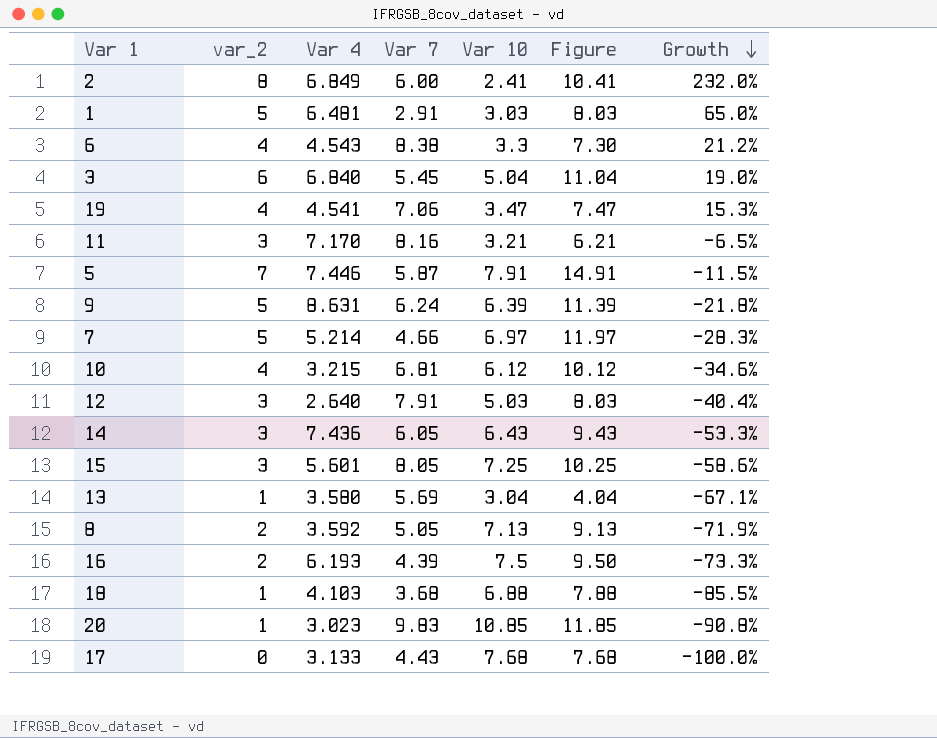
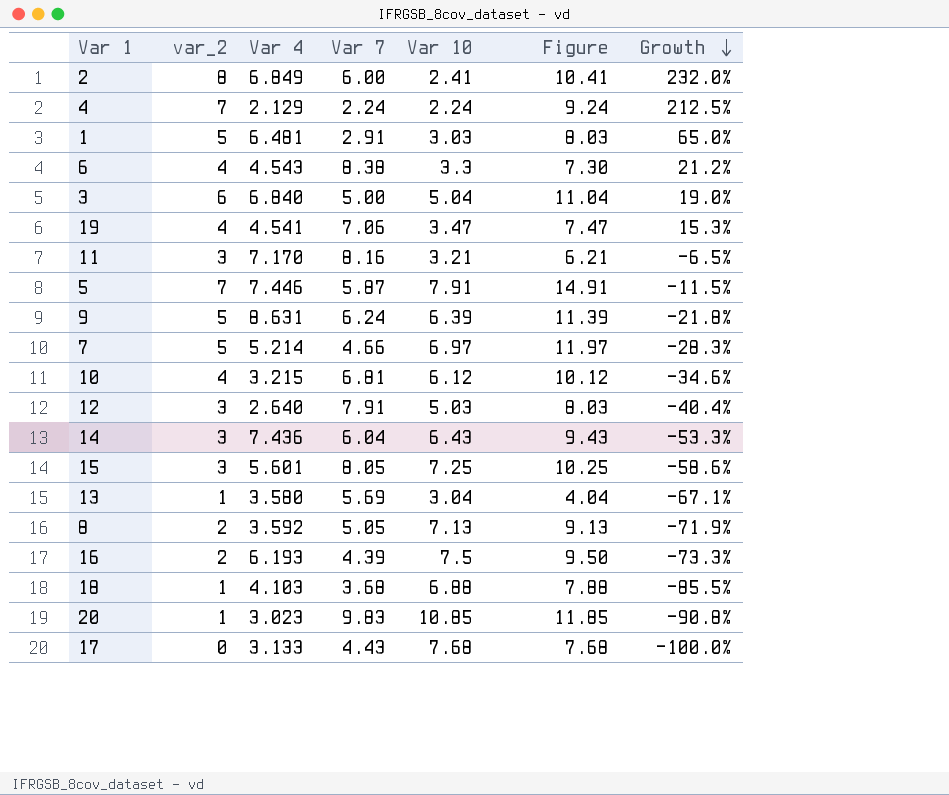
row 4: none -> 7 | 2.129 | 2.24 | 2.24 | 9.24 | 212.5%
3 | Var 7: 5.45 -> 5.00
14 | Var 7: 6.05 -> 6.04

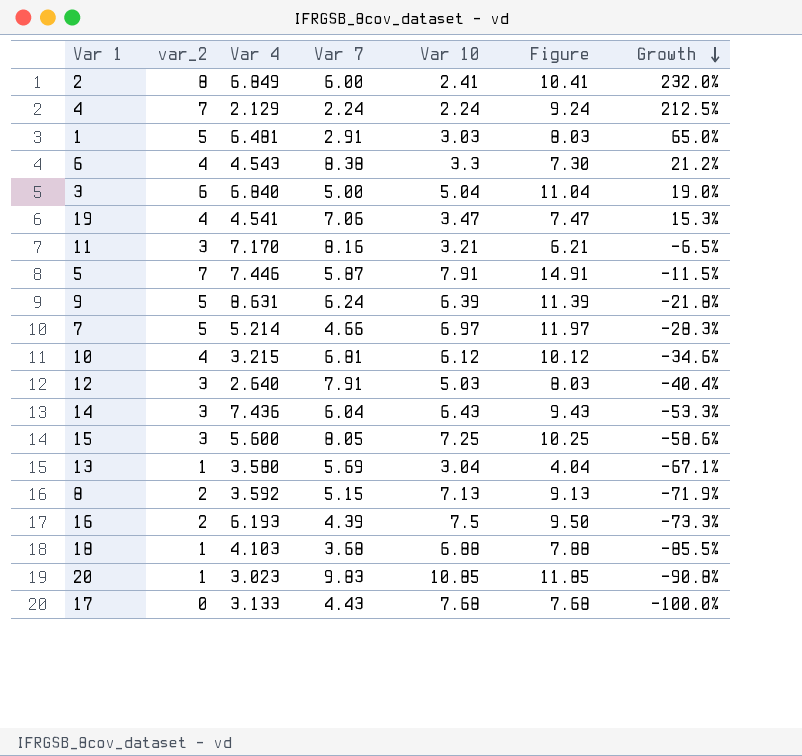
15 | Var 4: 5.601 -> 5.600
8 | Var 7: 5.05 -> 5.15

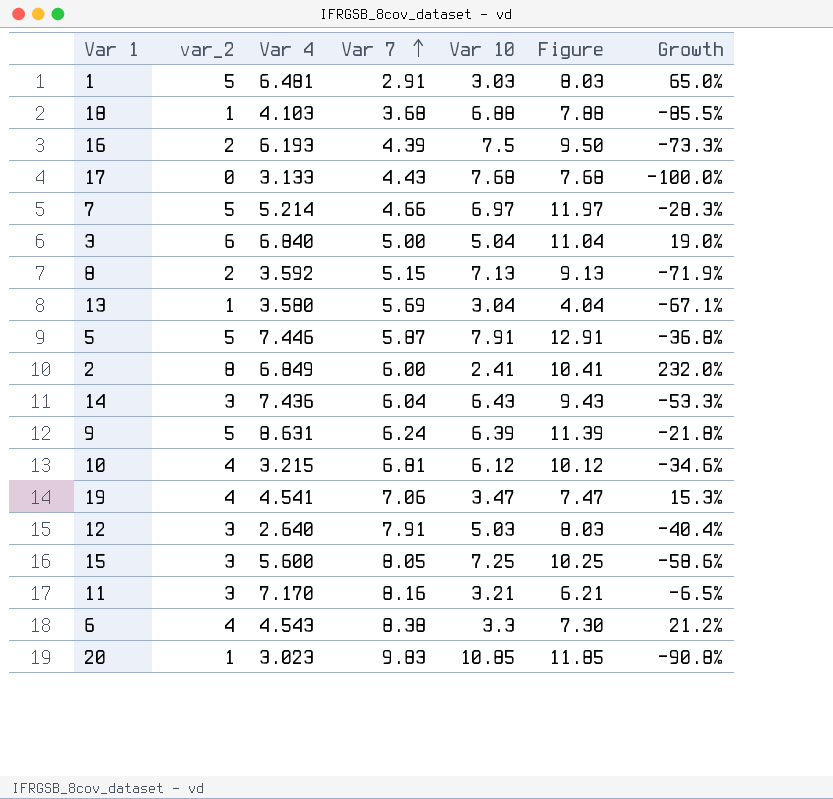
row order: Growth descending -> Var 7 ascending
row 4: 7 | 2.129 | 2.24 | 2.24 | 9.24 | 212.5% -> none
5 | var_2: 7 -> 5
5 | Figure: 14.91 -> 12.91
5 | Growth: -11.5% -> -36.8%

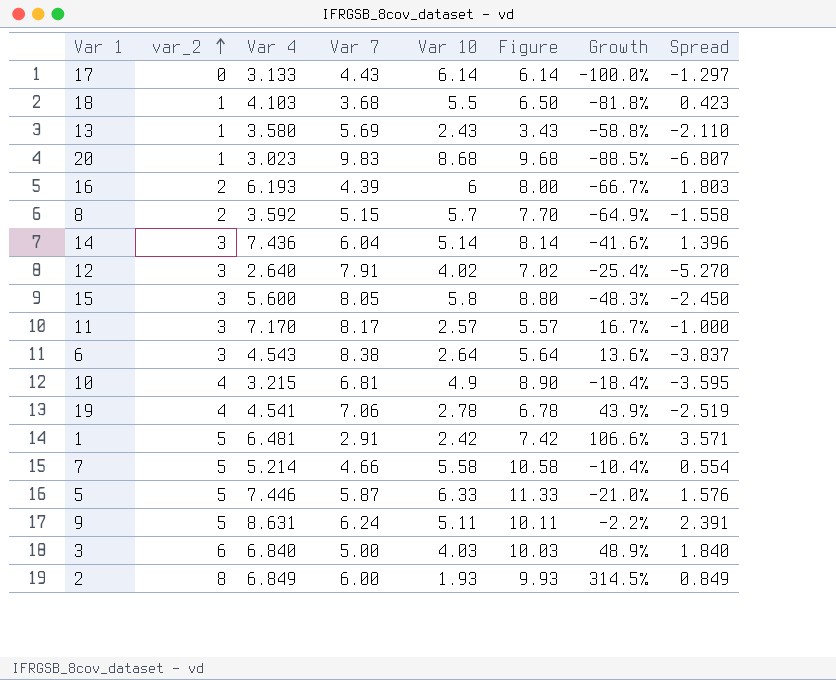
row order: Var 7 ascending -> var_2 ascending
column Spread | formula: none -> [Var 4] - [Var 7]
17 | Var 10: 7.68 -> 6.14
17 | Figure: 7.68 -> 6.14
18 | Var 10: 6.88 -> 5.5
18 | Figure: 7.88 -> 6.50
18 | Growth: -85.5% -> -81.8%
13 | Var 10: 3.04 -> 2.43
13 | Figure: 4.04 -> 3.43
13 | Growth: -67.1% -> -58.8%
20 | Var 10: 10.85 -> 8.68
20 | Figure: 11.85 -> 9.68
20 | Growth: -90.8% -> -88.5%
16 | Var 10: 7.5 -> 6
16 | Figure: 9.50 -> 8.00
16 | Growth: -73.3% -> -66.7%
8 | Var 10: 7.13 -> 5.7
8 | Figure: 9.13 -> 7.70
8 | Growth: -71.9% -> -64.9%
14 | Var 10: 6.43 -> 5.14
14 | Figure: 9.43 -> 8.14
14 | Growth: -53.3% -> -41.6%
12 | Var 10: 5.03 -> 4.02
12 | Figure: 8.03 -> 7.02
12 | Growth: -40.4% -> -25.4%
15 | Var 10: 7.25 -> 5.8
15 | Figure: 10.25 -> 8.80
15 | Growth: -58.6% -> -48.3%
11 | Var 7: 8.16 -> 8.17
11 | Var 10: 3.21 -> 2.57
11 | Figure: 6.21 -> 5.57
11 | Growth: -6.5% -> 16.7%
6 | var_2: 4 -> 3
6 | Var 10: 3.3 -> 2.64
6 | Figure: 7.30 -> 5.64
6 | Growth: 21.2% -> 13.6%
10 | Var 10: 6.12 -> 4.9
10 | Figure: 10.12 -> 8.90
10 | Growth: -34.6% -> -18.4%
19 | Var 10: 3.47 -> 2.78
19 | Figure: 7.47 -> 6.78
19 | Growth: 15.3% -> 43.9%
1 | Var 10: 3.03 -> 2.42
1 | Figure: 8.03 -> 7.42
1 | Growth: 65.0% -> 106.6%
7 | Var 10: 6.97 -> 5.58
7 | Figure: 11.97 -> 10.58
7 | Growth: -28.3% -> -10.4%
5 | Var 10: 7.91 -> 6.33
5 | Figure: 12.91 -> 11.33
5 | Growth: -36.8% -> -21.0%
9 | Var 10: 6.39 -> 5.11
9 | Figure: 11.39 -> 10.11
9 | Growth: -21.8% -> -2.2%
3 | Var 10: 5.04 -> 4.03
3 | Figure: 11.04 -> 10.03
3 | Growth: 19.0% -> 48.9%
2 | Var 10: 2.41 -> 1.93
2 | Figure: 10.41 -> 9.93
2 | Growth: 232.0% -> 314.5%

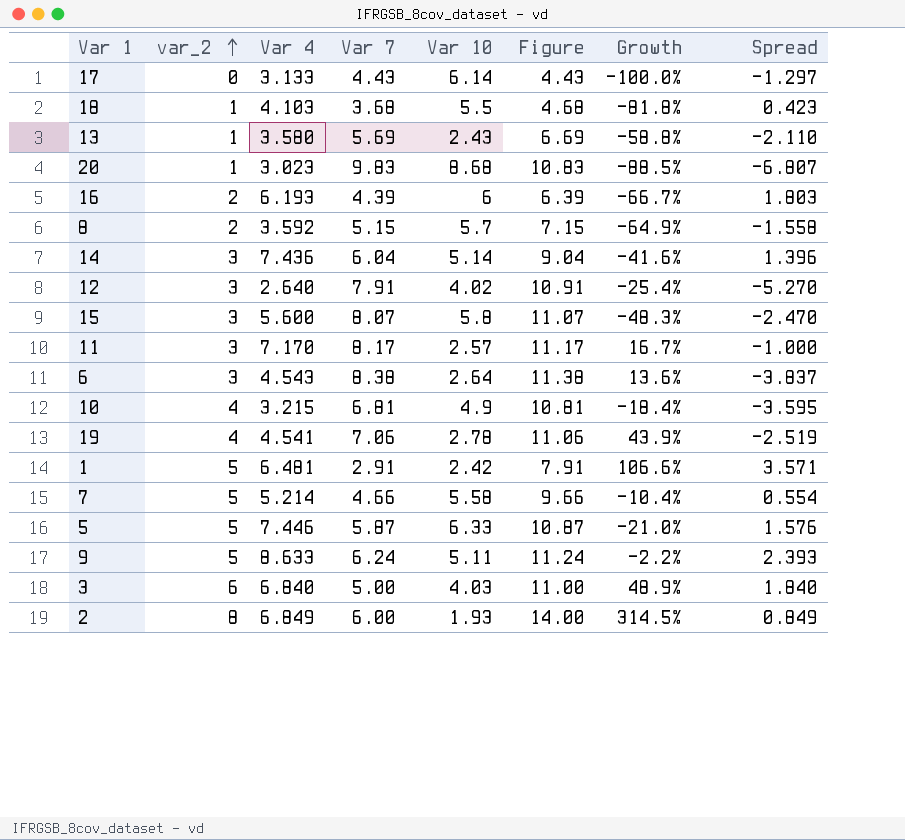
column Figure | formula: [var_2] + [Var 10] -> [var_2] + [Var 7]
15 | Var 7: 8.05 -> 8.07
15 | Spread: -2.450 -> -2.470
9 | Var 4: 8.631 -> 8.633
9 | Spread: 2.391 -> 2.393

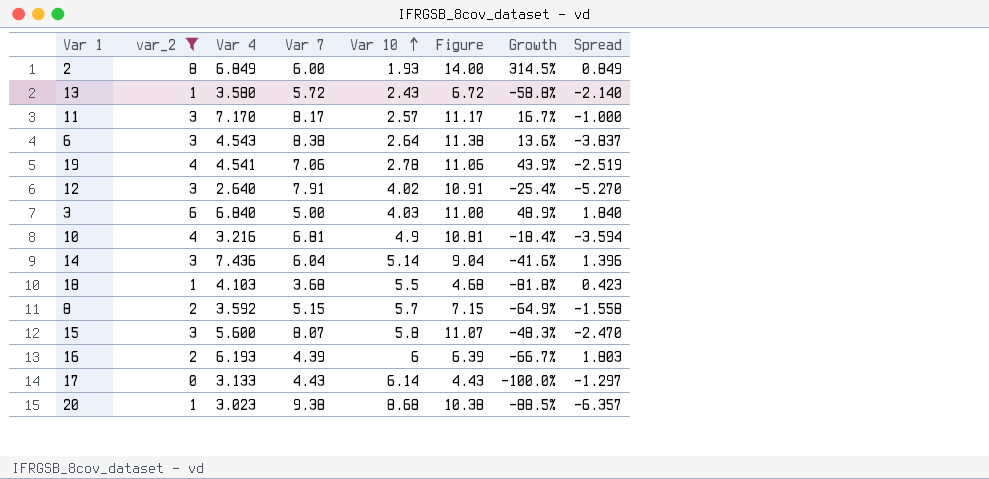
filter: none -> var_2 != 5
row order: var_2 ascending -> Var 10 ascending
13 | Var 7: 5.69 -> 5.72
13 | Figure: 6.69 -> 6.72
13 | Spread: -2.110 -> -2.140
10 | Var 4: 3.215 -> 3.216
10 | Spread: -3.595 -> -3.594
20 | Var 7: 9.83 -> 9.38
20 | Figure: 10.83 -> 10.38
20 | Spread: -6.807 -> -6.357

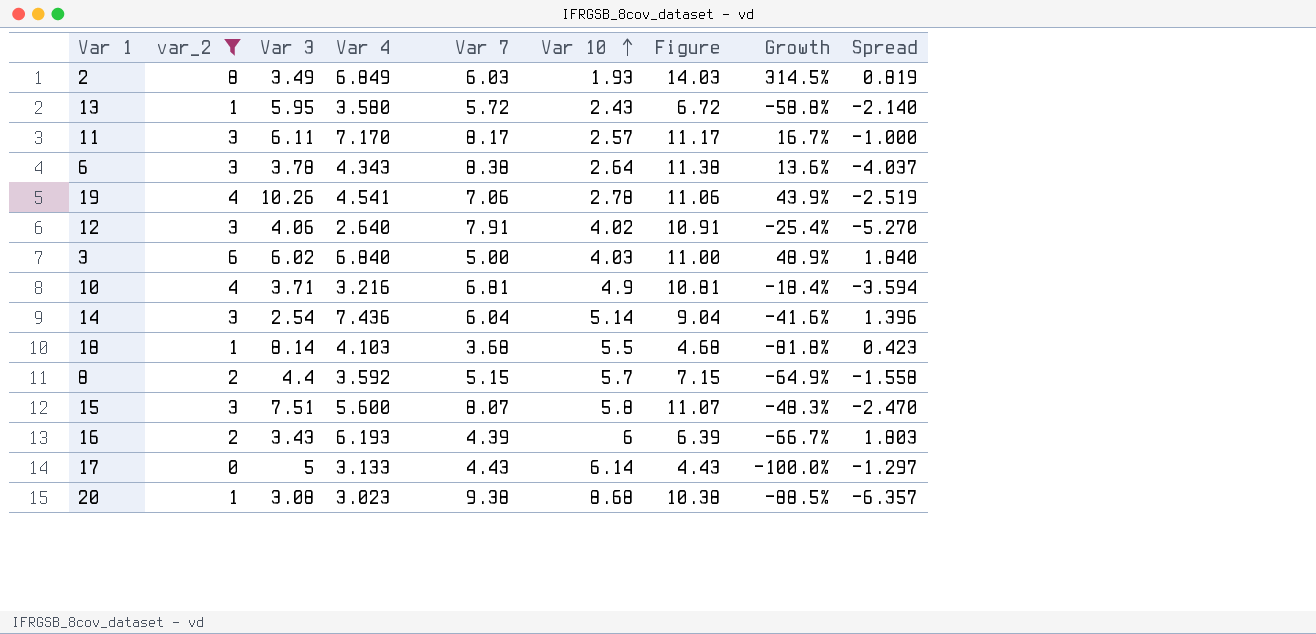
column Var 3 | position: none -> 3
2 | Var 7: 6.00 -> 6.03
2 | Figure: 14.00 -> 14.03
2 | Spread: 0.849 -> 0.819
6 | Var 4: 4.543 -> 4.343
6 | Spread: -3.837 -> -4.037

